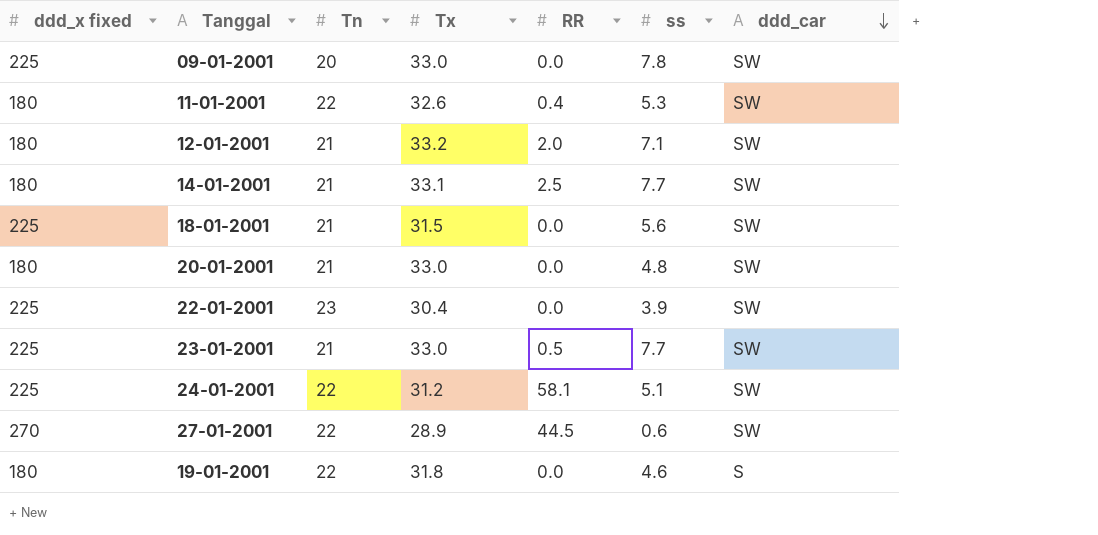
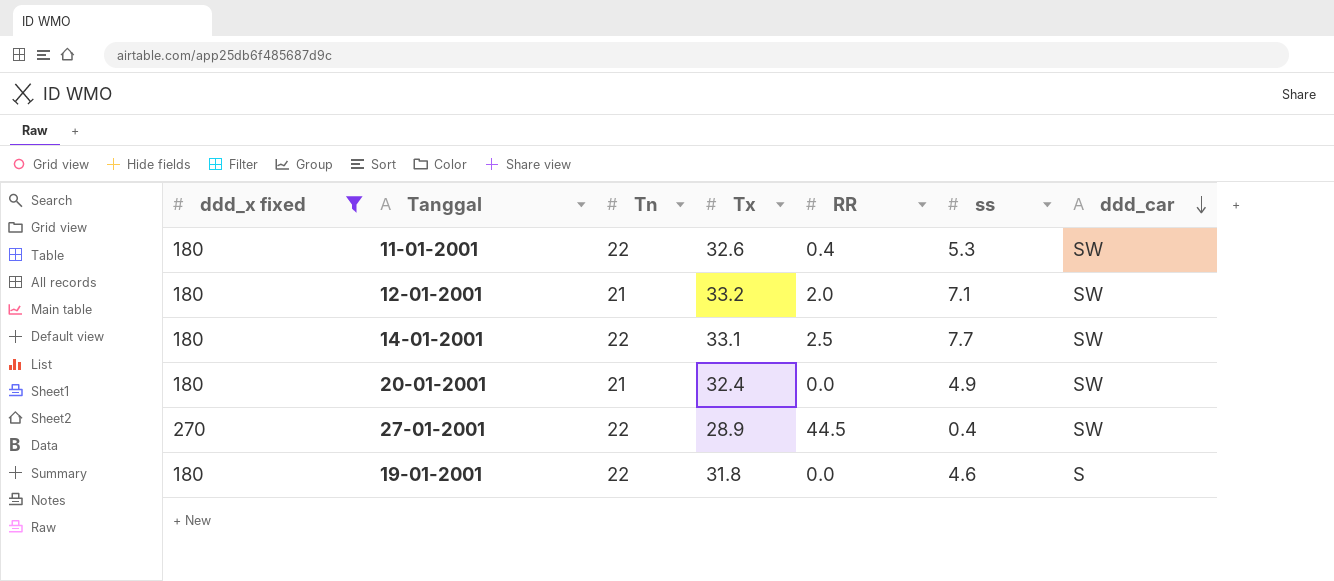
filter: none -> ddd_x fixed != 225
14-01-2001 | Tn: 21 -> 22
20-01-2001 | Tx: 33.0 -> 32.4
20-01-2001 | ss: 4.8 -> 4.9
27-01-2001 | ss: 0.6 -> 0.4

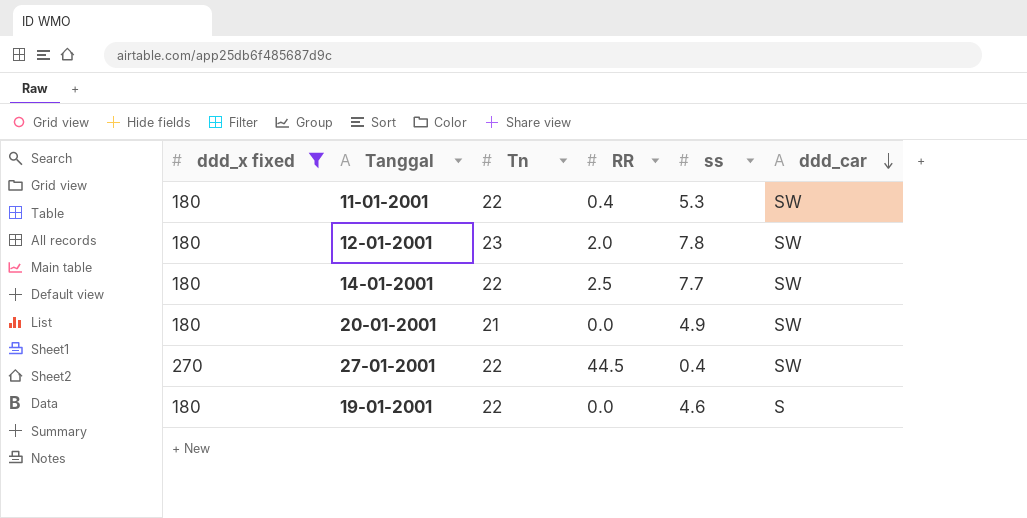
column Tx | position: 4 -> none
12-01-2001 | Tn: 21 -> 23
12-01-2001 | ss: 7.1 -> 7.8

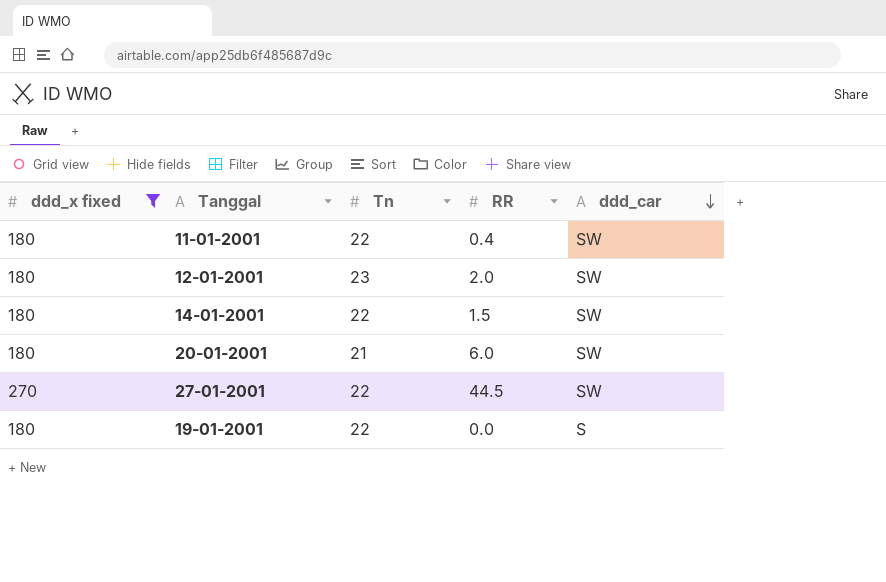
column ss | position: 5 -> none
14-01-2001 | RR: 2.5 -> 1.5
20-01-2001 | RR: 0.0 -> 6.0

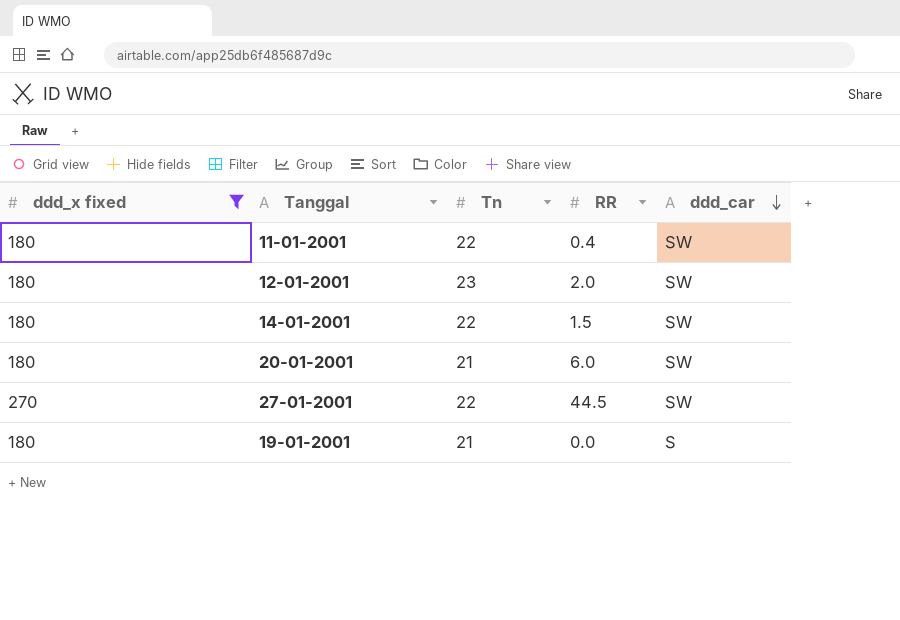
19-01-2001 | Tn: 22 -> 21

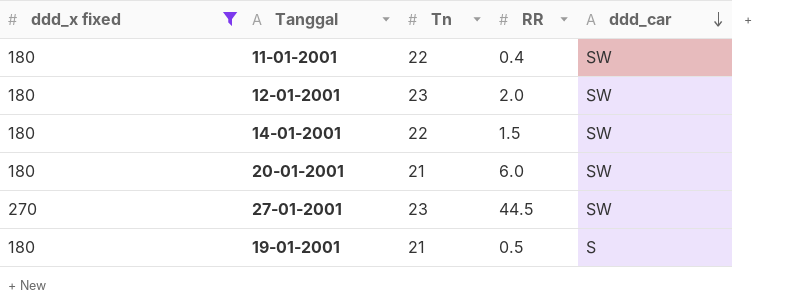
27-01-2001 | Tn: 22 -> 23
19-01-2001 | RR: 0.0 -> 0.5

